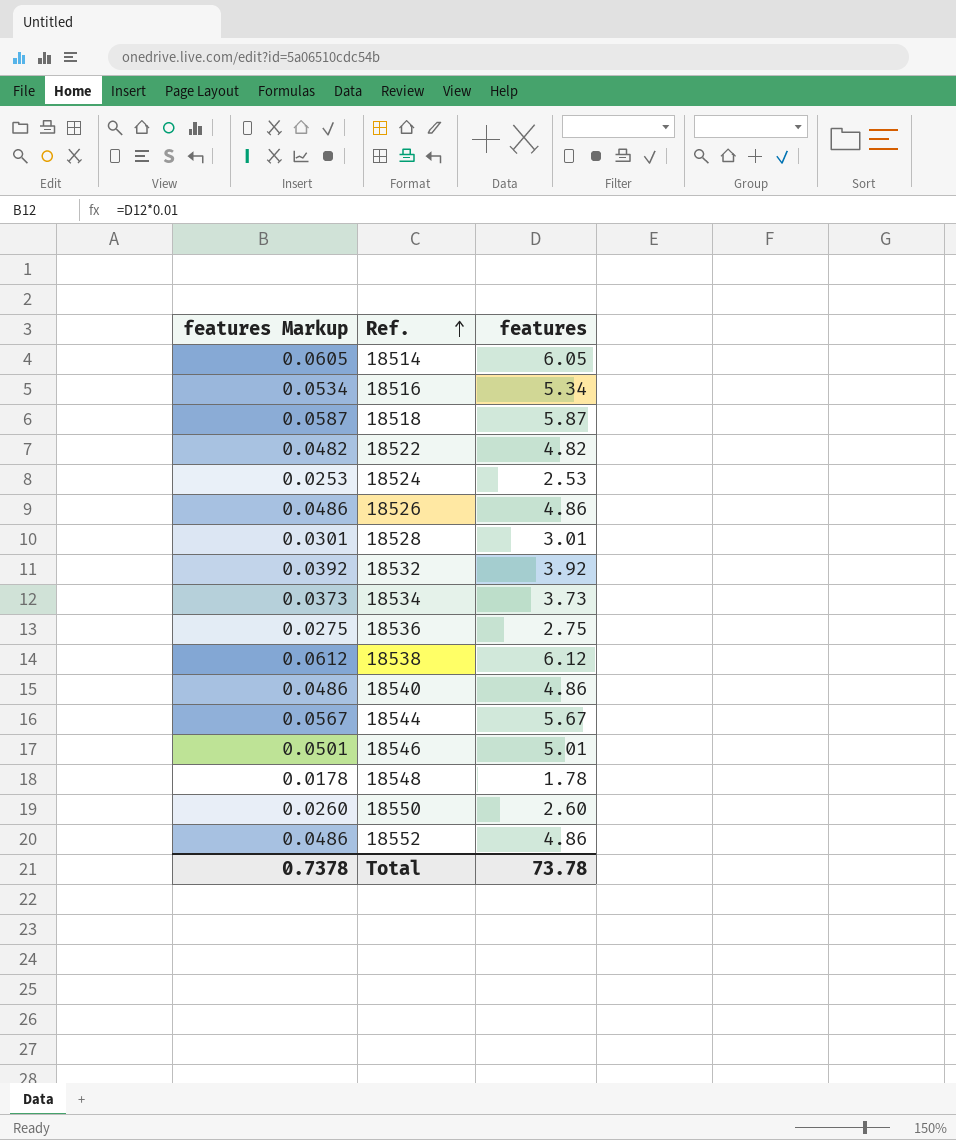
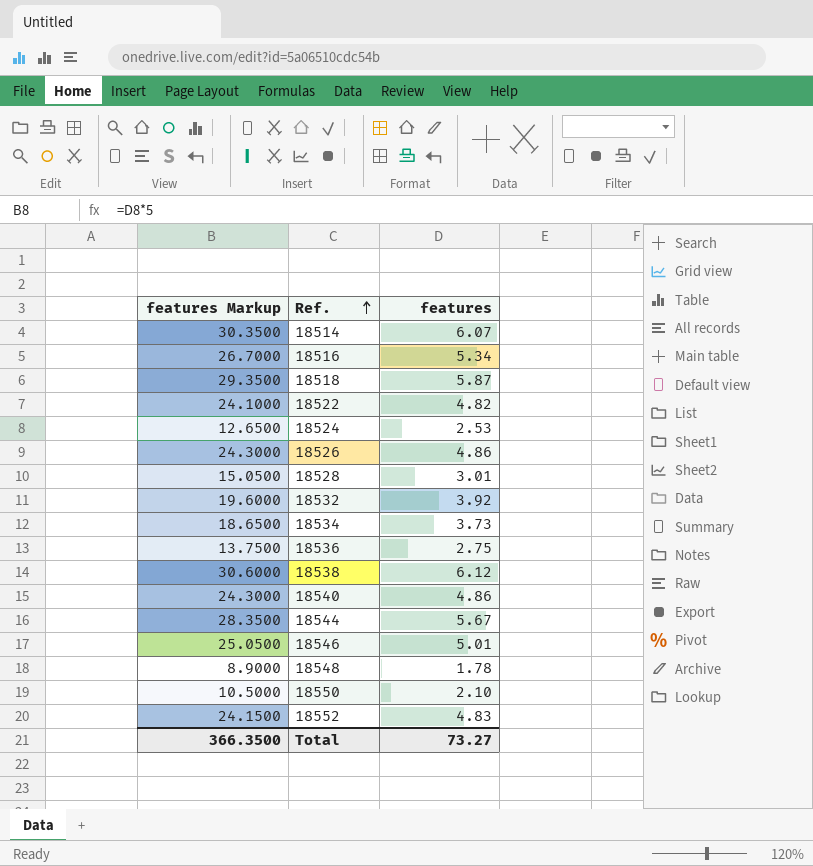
column features Markup | formula: [features] * 0.01 -> [features] * 5
18514 | features: 6.05 -> 6.07
18550 | features: 2.60 -> 2.10
18552 | features: 4.86 -> 4.83
Total | features Markup: 0.7378 -> 366.3500
Total | features: 73.78 -> 73.27

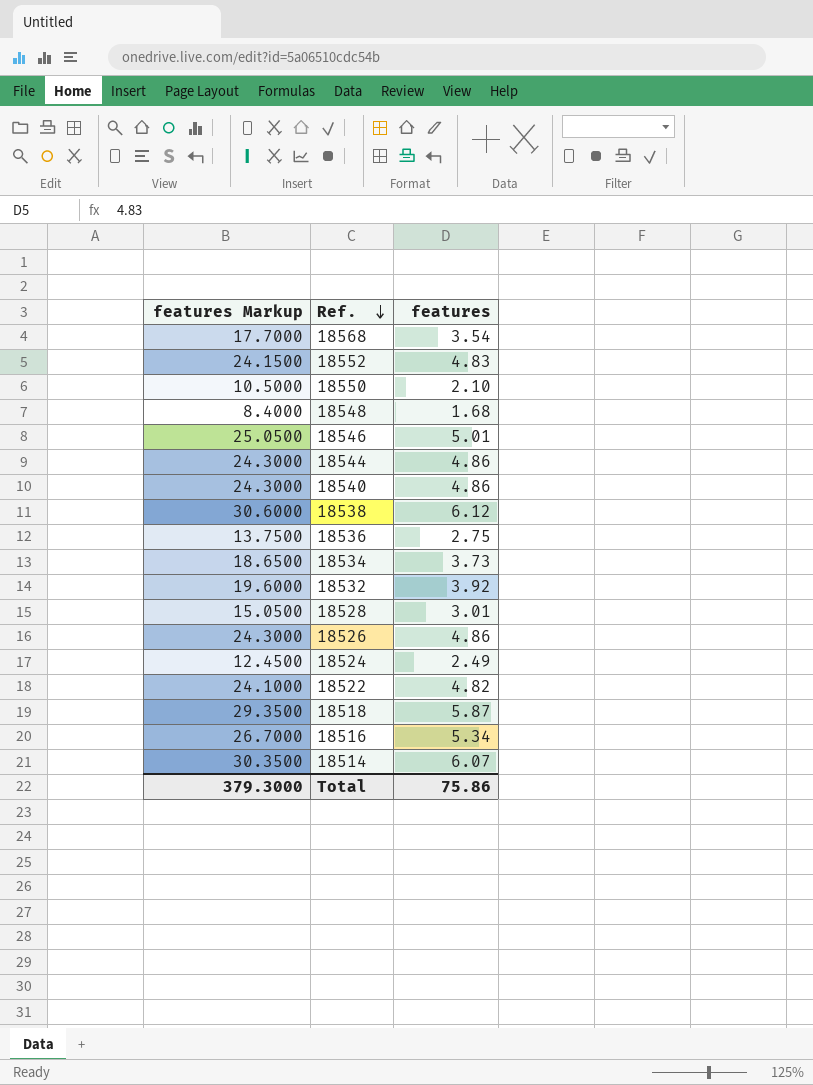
row order: Ref. ascending -> Ref. descending
row 18568: none -> 17.7000 | 3.54
18548 | features Markup: 8.9000 -> 8.4000
18548 | features: 1.78 -> 1.68
18544 | features Markup: 28.3500 -> 24.3000
18544 | features: 5.67 -> 4.86
18524 | features Markup: 12.6500 -> 12.4500
18524 | features: 2.53 -> 2.49
Total | features Markup: 366.3500 -> 379.3000
Total | features: 73.27 -> 75.86

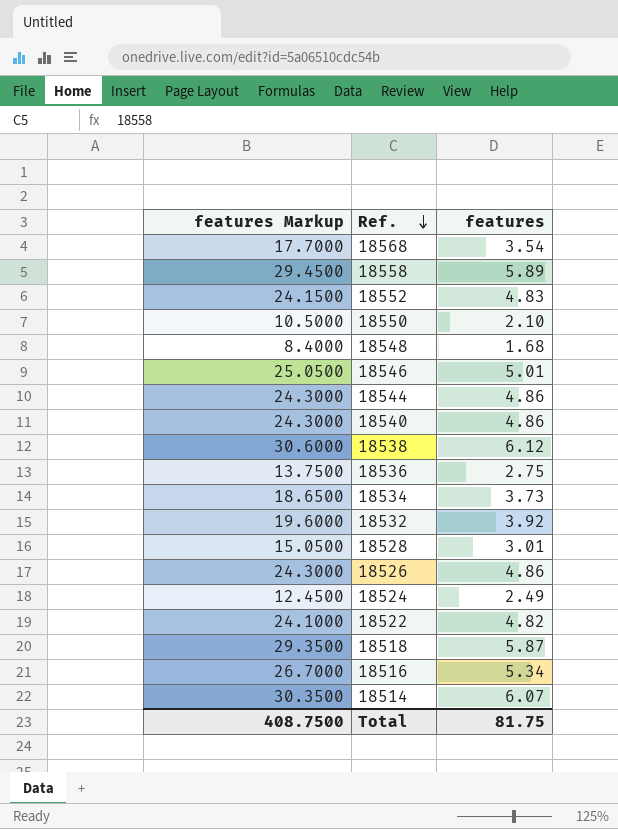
row 18558: none -> 29.4500 | 5.89
Total | features Markup: 379.3000 -> 408.7500
Total | features: 75.86 -> 81.75

